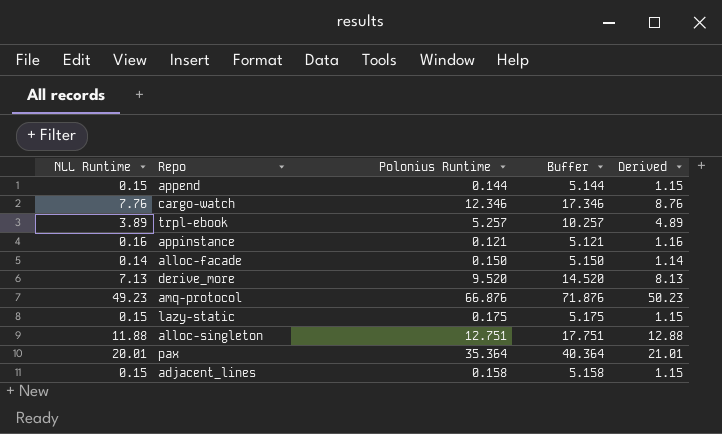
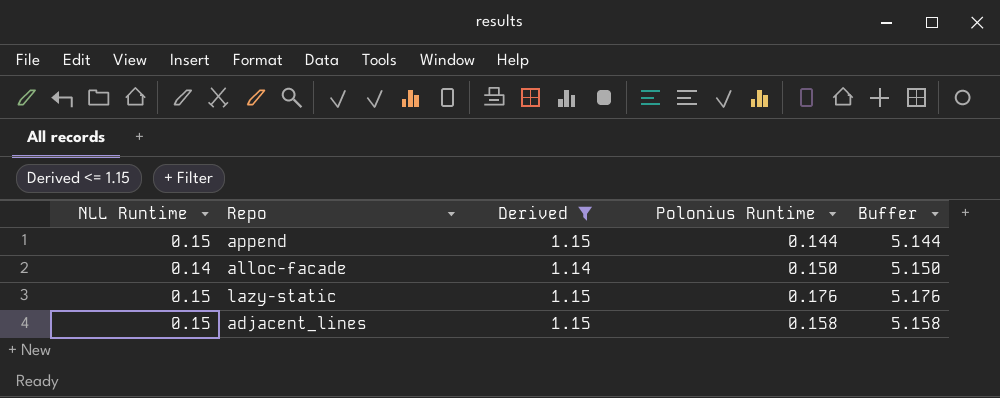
filter: none -> Derived <= 1.15
column Derived | position: 5 -> 3
lazy-static | Polonius Runtime: 0.175 -> 0.176
lazy-static | Buffer: 5.175 -> 5.176

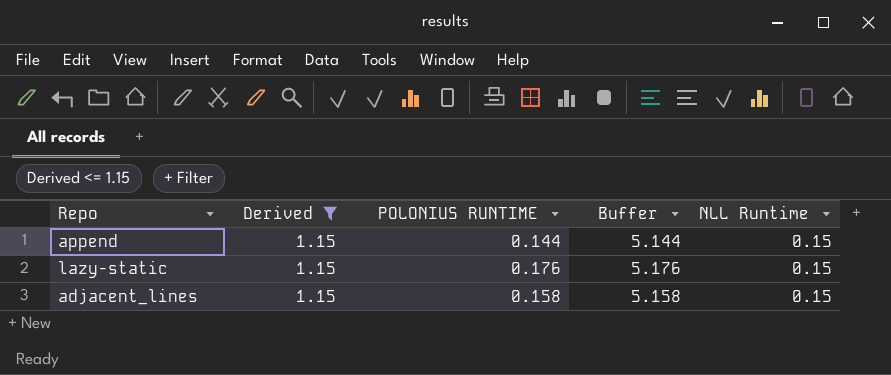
column name: Polonius Runtime -> POLONIUS RUNTIME
column NLL Runtime | position: 1 -> 5
row alloc-facade: 0.14 | 1.14 | 0.150 | 5.150 -> none

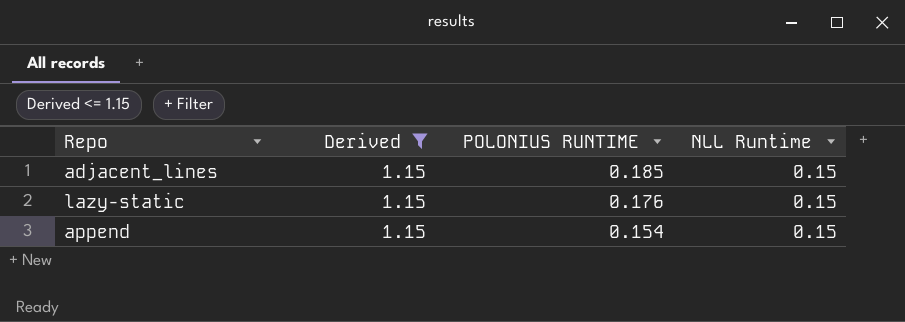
row order: none -> POLONIUS RUNTIME descending
column Buffer | formula: [POLONIUS RUNTIME] + 5 -> none
adjacent_lines | POLONIUS RUNTIME: 0.158 -> 0.185
append | POLONIUS RUNTIME: 0.144 -> 0.154

